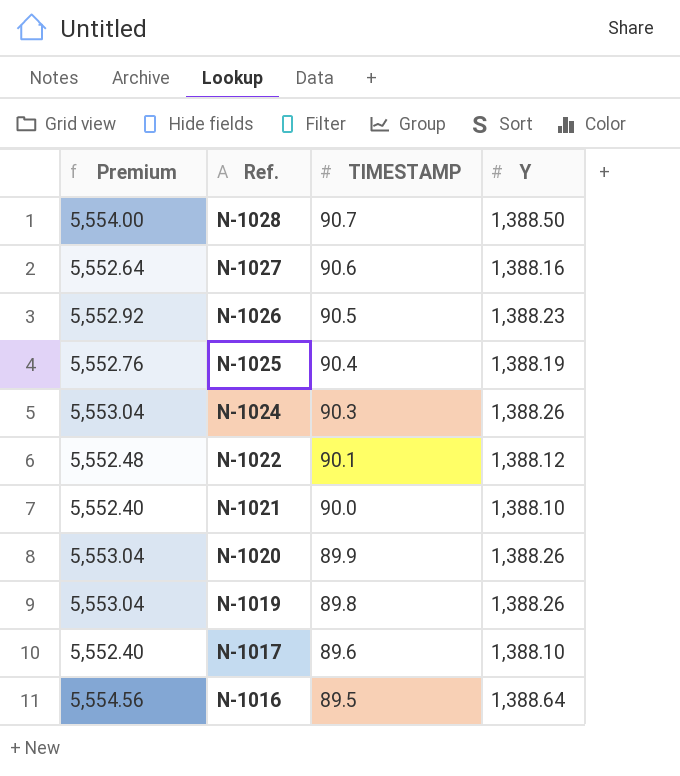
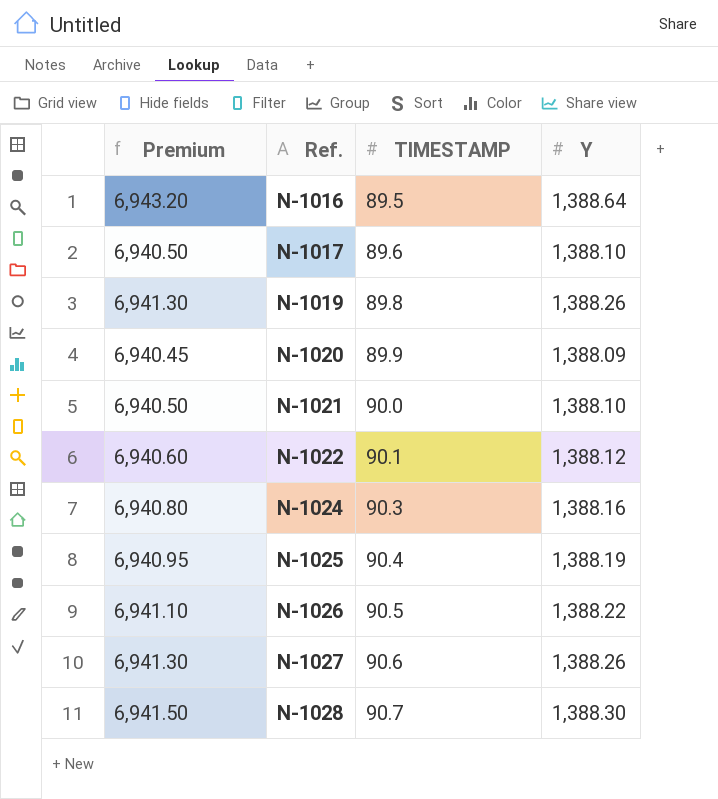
row order: Ref. descending -> Ref. ascending
column Premium | formula: [Y] * 4 -> [Y] * 5
N-1020 | Y: 1,388.26 -> 1,388.09
N-1024 | Y: 1,388.26 -> 1,388.16
N-1026 | Y: 1,388.23 -> 1,388.22
N-1027 | Y: 1,388.16 -> 1,388.26
N-1028 | Y: 1,388.50 -> 1,388.30

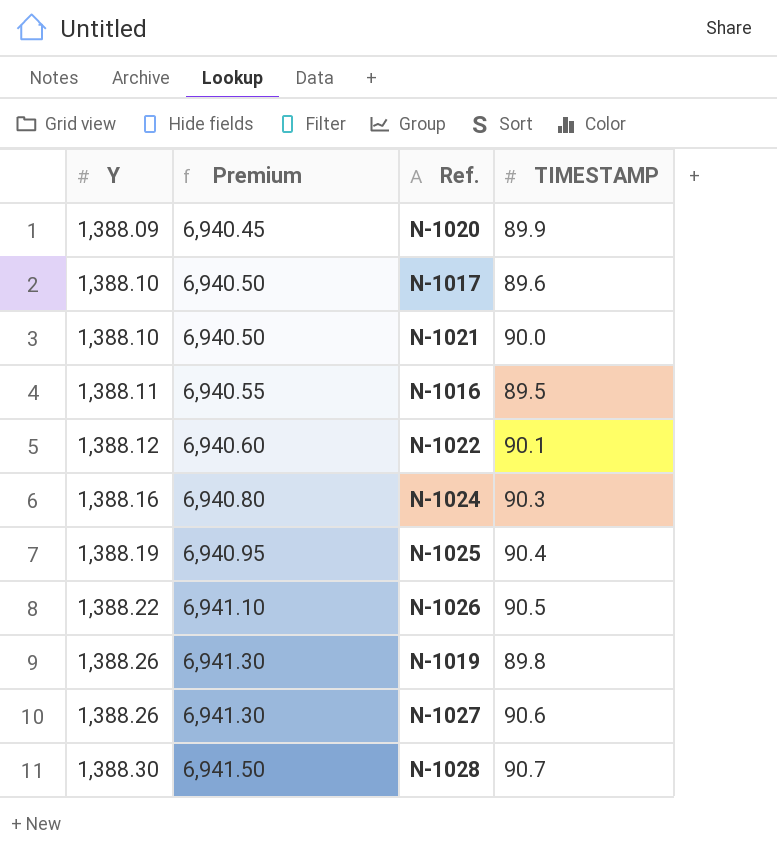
row order: Ref. ascending -> Y ascending
column Y | position: 4 -> 1
N-1016 | Y: 1,388.64 -> 1,388.11
N-1016 | Premium: 6,943.20 -> 6,940.55

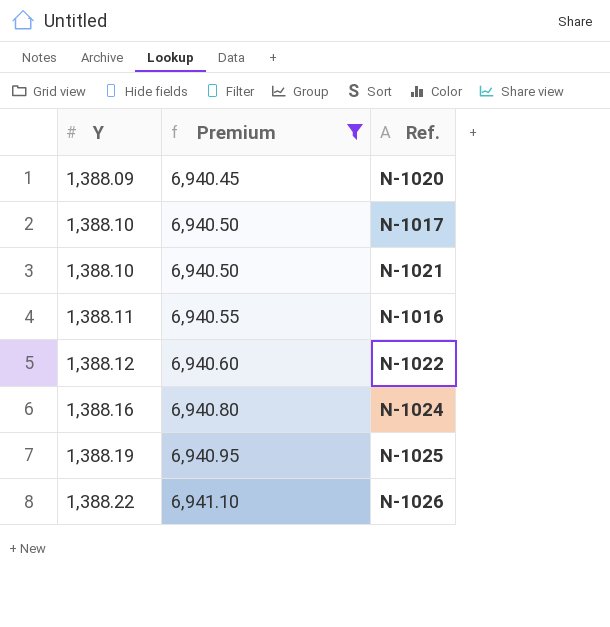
filter: none -> Premium <= 6,941.10
column TIMESTAMP | position: 4 -> none

